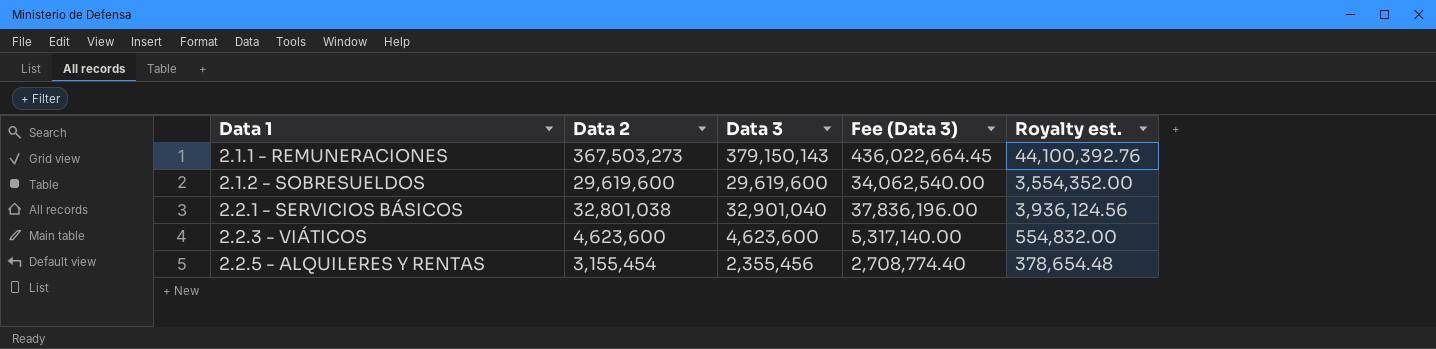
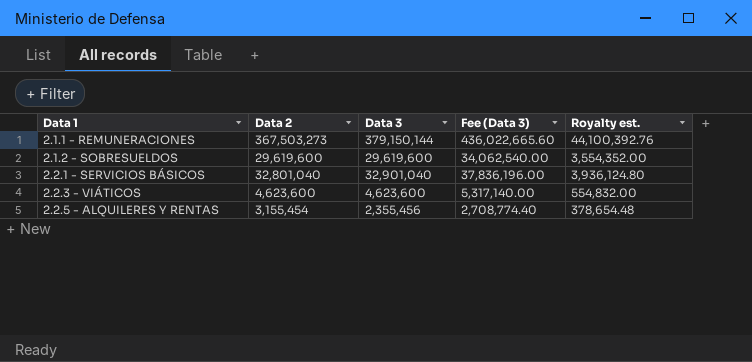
2.1.1 - REMUNERACIONES | Data 3: 379,150,143 -> 379,150,144
2.1.1 - REMUNERACIONES | Fee (Data 3): 436,022,664.45 -> 436,022,665.60
2.2.1 - SERVICIOS BÁSICOS | Data 2: 32,801,038 -> 32,801,040
2.2.1 - SERVICIOS BÁSICOS | Royalty est.: 3,936,124.56 -> 3,936,124.80

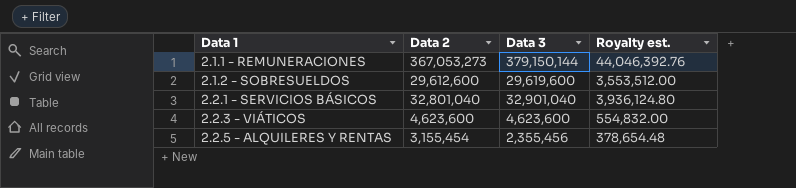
column Fee (Data 3) | formula: [Data 3] * 1.15 -> none
2.1.1 - REMUNERACIONES | Data 2: 367,503,273 -> 367,053,273
2.1.1 - REMUNERACIONES | Royalty est.: 44,100,392.76 -> 44,046,392.76
2.1.2 - SOBRESUELDOS | Data 2: 29,619,600 -> 29,612,600
2.1.2 - SOBRESUELDOS | Royalty est.: 3,554,352.00 -> 3,553,512.00

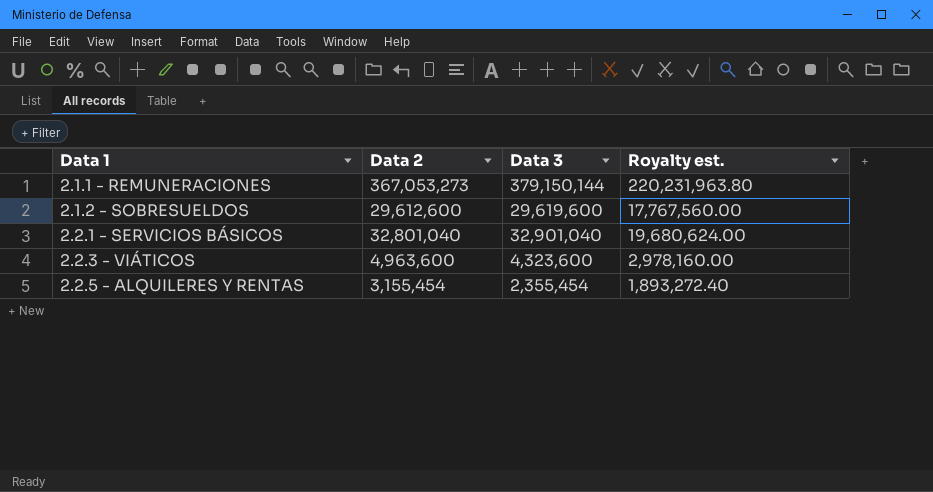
column Royalty est. | formula: [Data 2] * 0.12 -> [Data 2] * 0.6
2.2.3 - VIÁTICOS | Data 2: 4,623,600 -> 4,963,600
2.2.3 - VIÁTICOS | Data 3: 4,623,600 -> 4,323,600
2.2.5 - ALQUILERES Y RENTAS | Data 3: 2,355,456 -> 2,355,454

